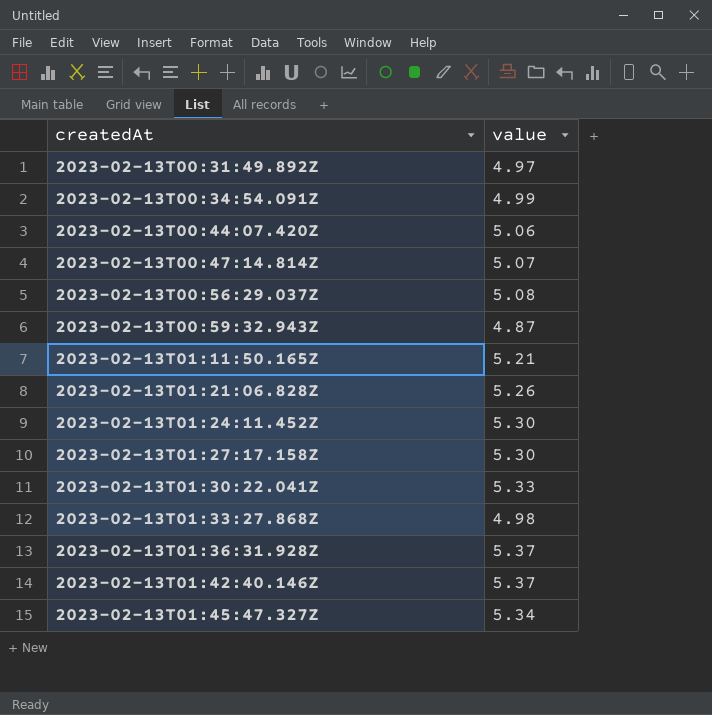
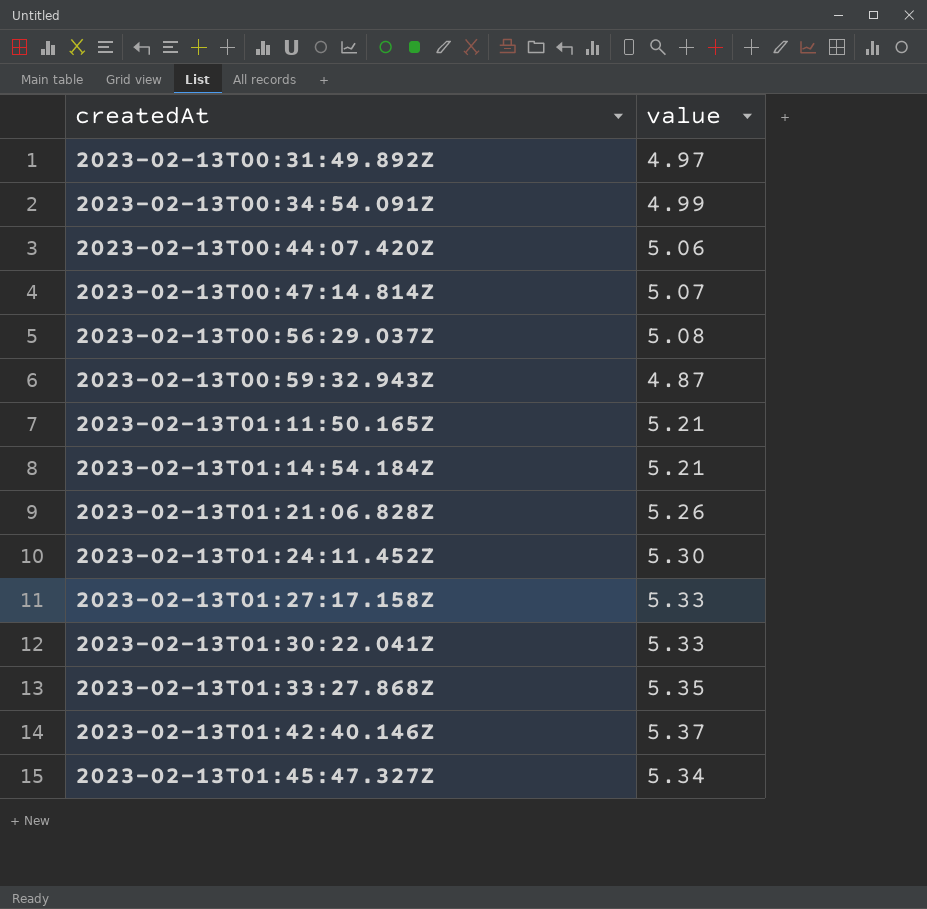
row 2023-02-13T01:36:31.928Z: 5.37 -> none
row 2023-02-13T01:14:54.184Z: none -> 5.21
2023-02-13T01:27:17.158Z | value: 5.30 -> 5.33
2023-02-13T01:33:27.868Z | value: 4.98 -> 5.35

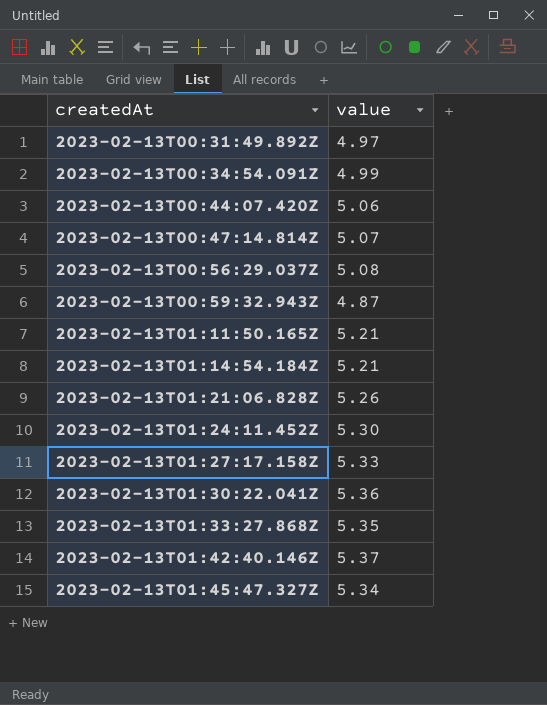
2023-02-13T01:30:22.041Z | value: 5.33 -> 5.36

